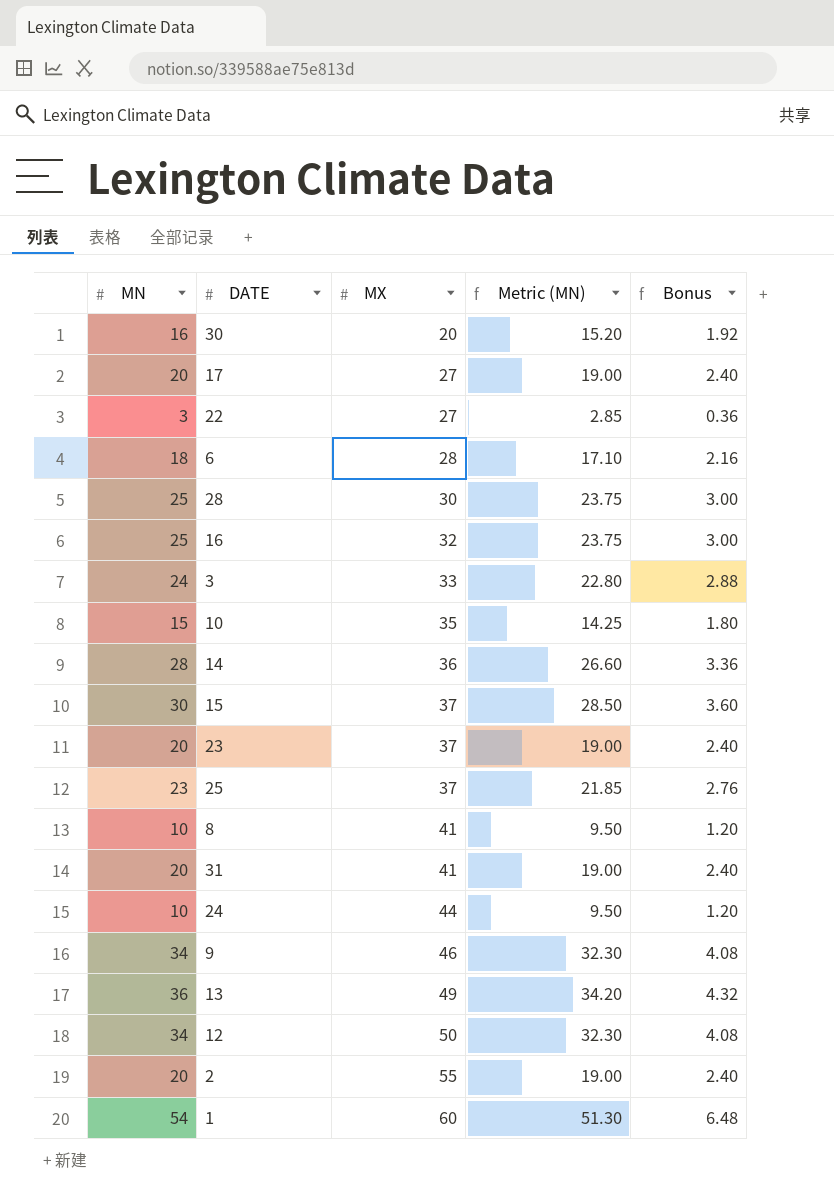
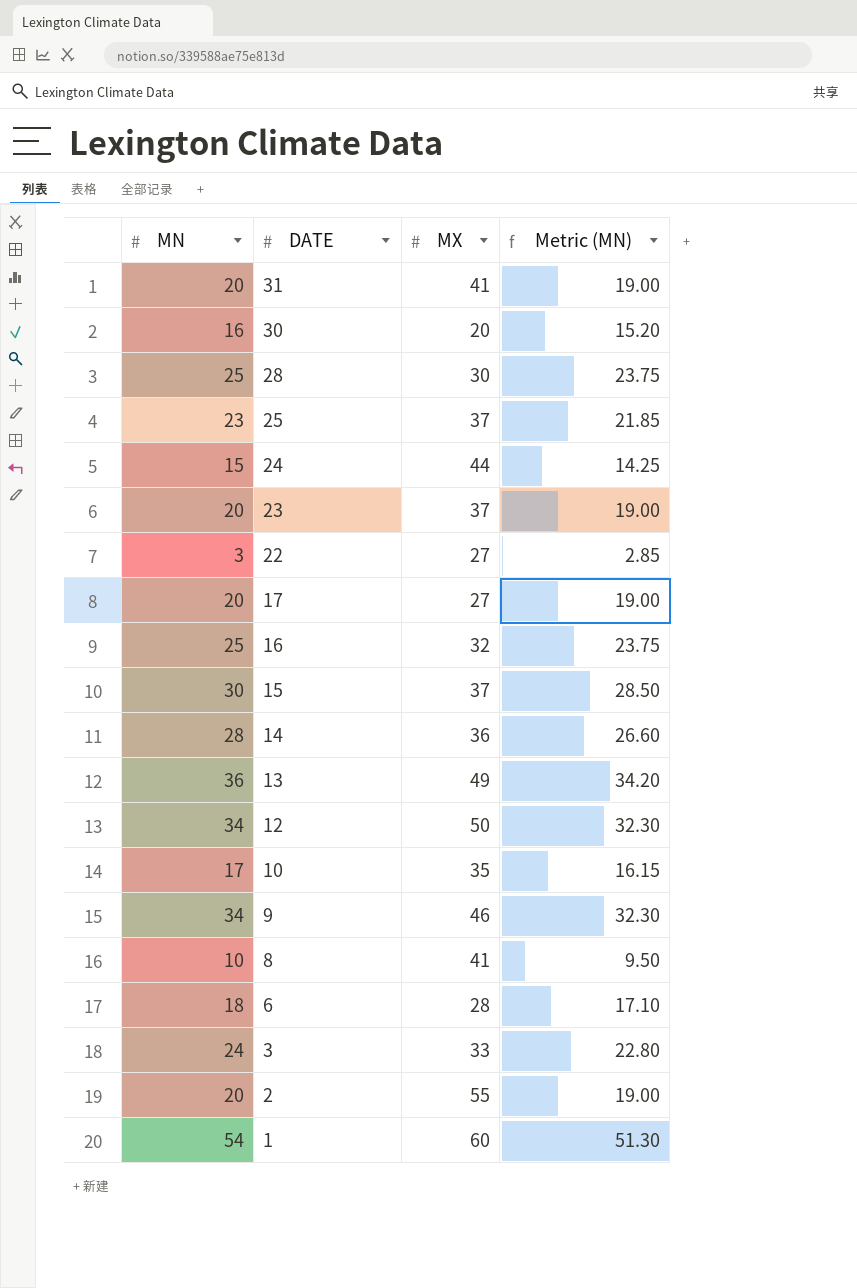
row order: MX ascending -> DATE descending
column Bonus | formula: [MN] * 0.12 -> none
24 | MN: 10 -> 15
24 | Metric (MN): 9.50 -> 14.25
10 | MN: 15 -> 17
10 | Metric (MN): 14.25 -> 16.15

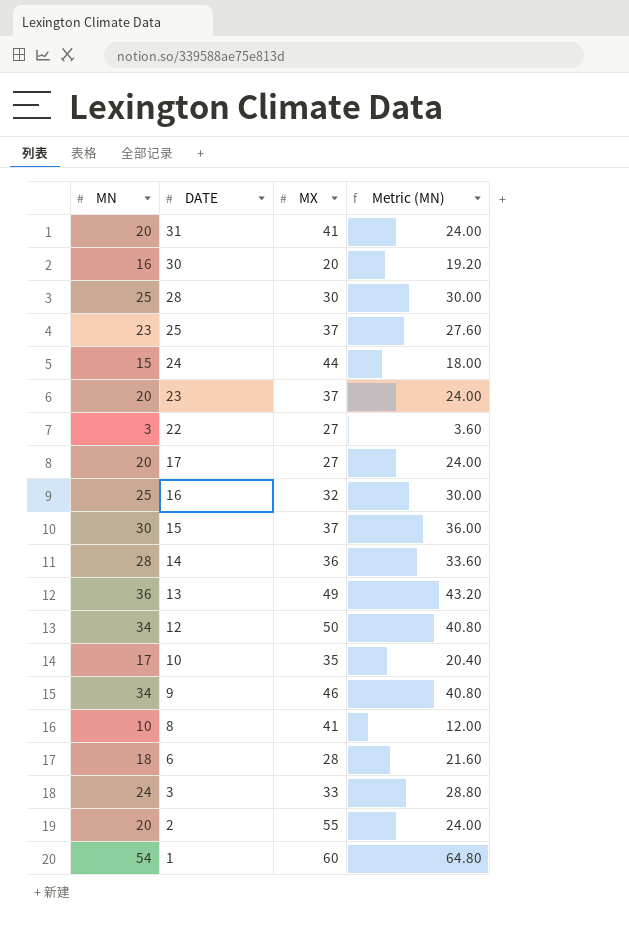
column Metric (MN) | formula: [MN] * 0.95 -> [MN] * 1.2

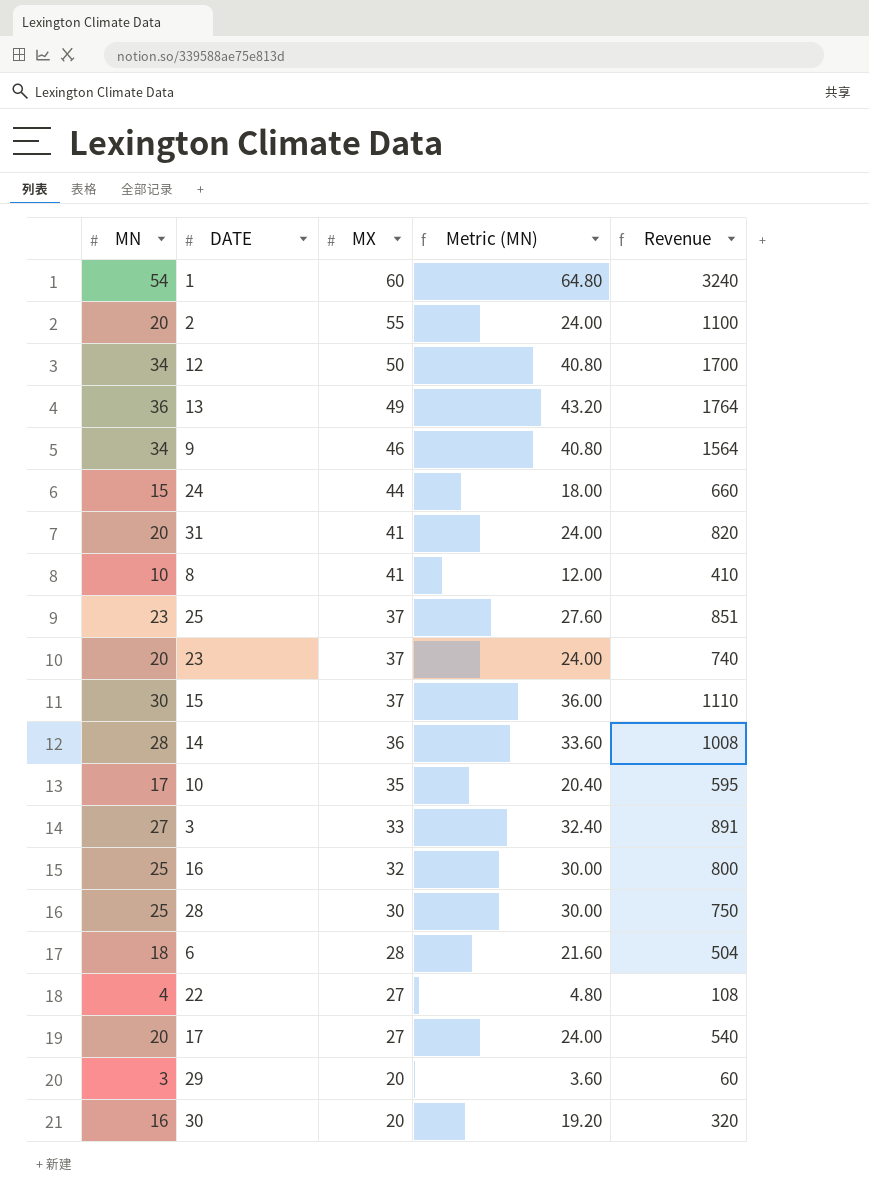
row order: DATE descending -> MX descending
column Revenue | formula: none -> [MN] * [MX]
3 | MN: 24 -> 27
3 | Metric (MN): 28.80 -> 32.40
22 | MN: 3 -> 4
22 | Metric (MN): 3.60 -> 4.80
row 29: none -> 3 | 20 | 3.60 | 60

